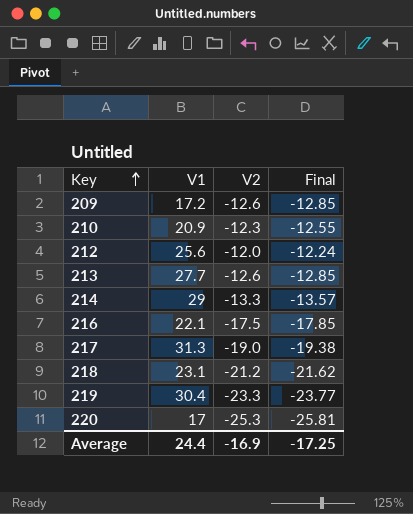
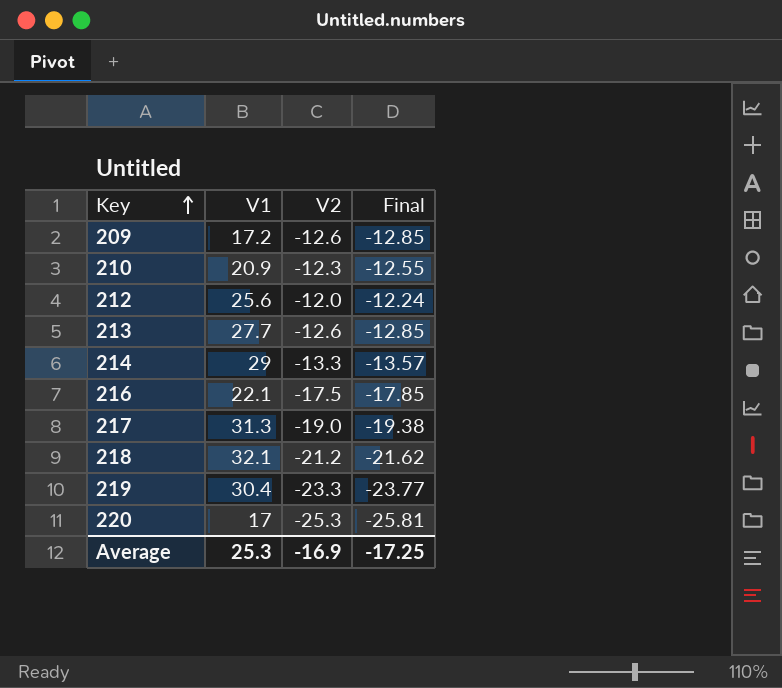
218 | V1: 23.1 -> 32.1
Average | V1: 24.4 -> 25.3

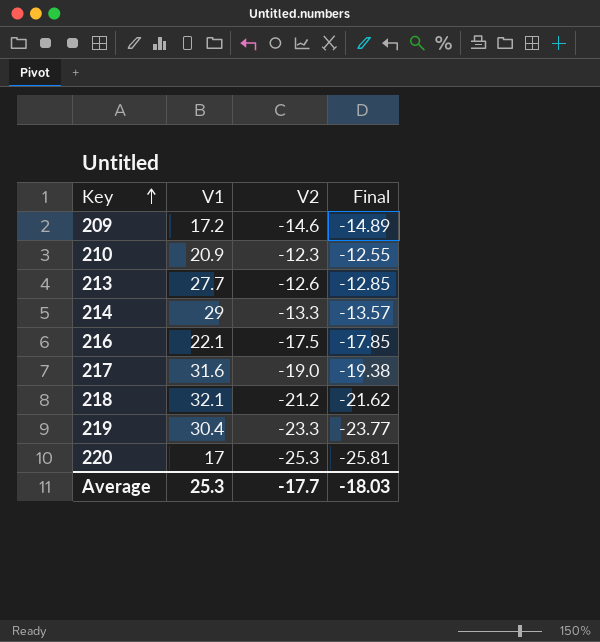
row 212: 25.6 | -12.0 | -12.24 -> none
209 | V2: -12.6 -> -14.6
209 | Final: -12.85 -> -14.89
217 | V1: 31.3 -> 31.6
Average | V2: -16.9 -> -17.7
Average | Final: -17.25 -> -18.03

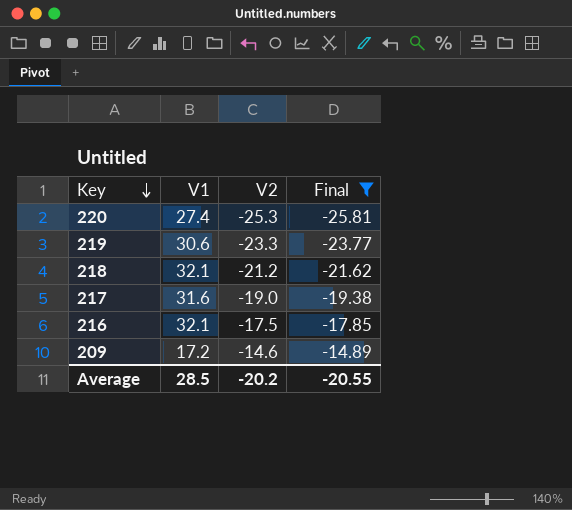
filter: none -> Final <= -14.89
row order: Key ascending -> Key descending
220 | V1: 17 -> 27.4
219 | V1: 30.4 -> 30.6
216 | V1: 22.1 -> 32.1
Average | V1: 25.3 -> 28.5
Average | V2: -17.7 -> -20.2
Average | Final: -18.03 -> -20.55

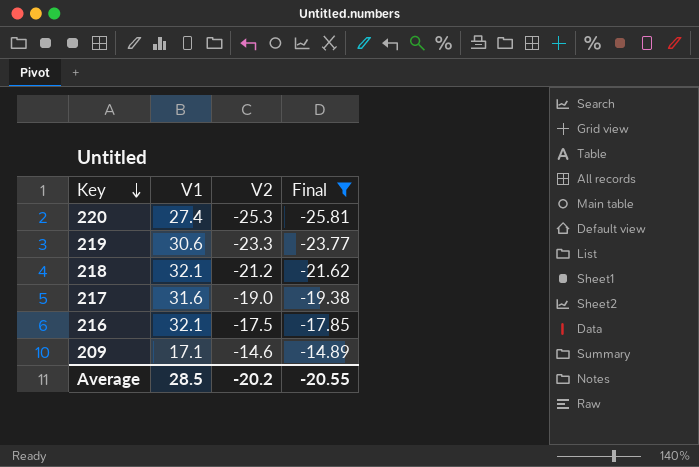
209 | V1: 17.2 -> 17.1

